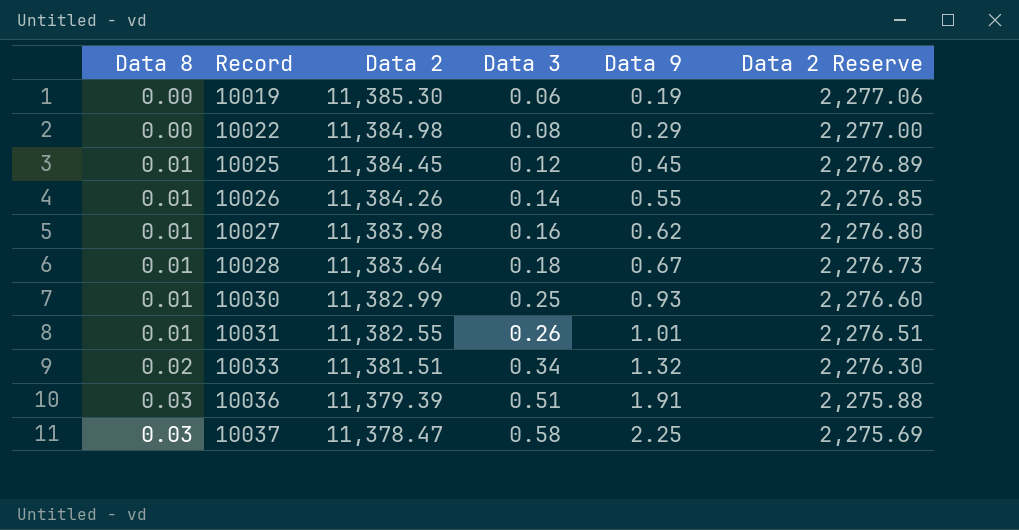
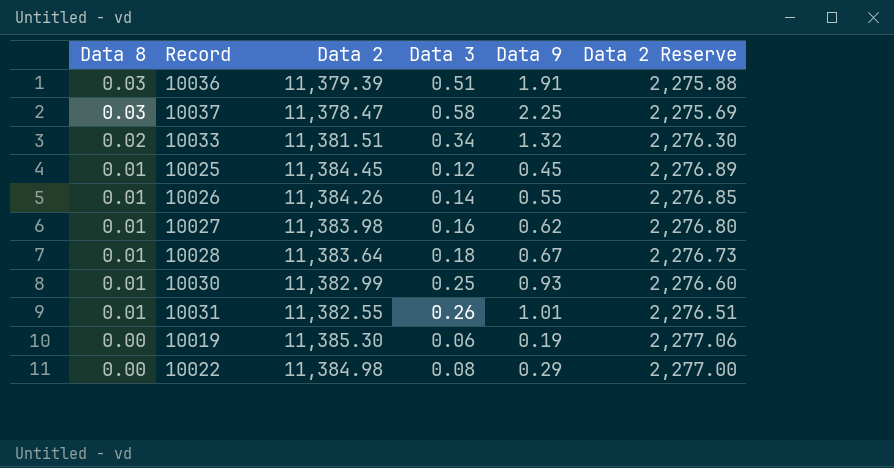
row order: Data 8 ascending -> Data 8 descending

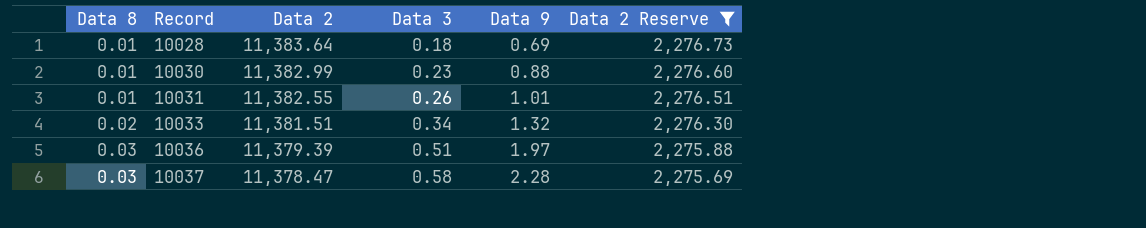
filter: none -> Data 2 Reserve <= 2,276.73
row order: Data 8 descending -> Data 8 ascending
10028 | Data 9: 0.67 -> 0.69
10030 | Data 3: 0.25 -> 0.23
10030 | Data 9: 0.93 -> 0.88
10036 | Data 9: 1.91 -> 1.97
10037 | Data 9: 2.25 -> 2.28

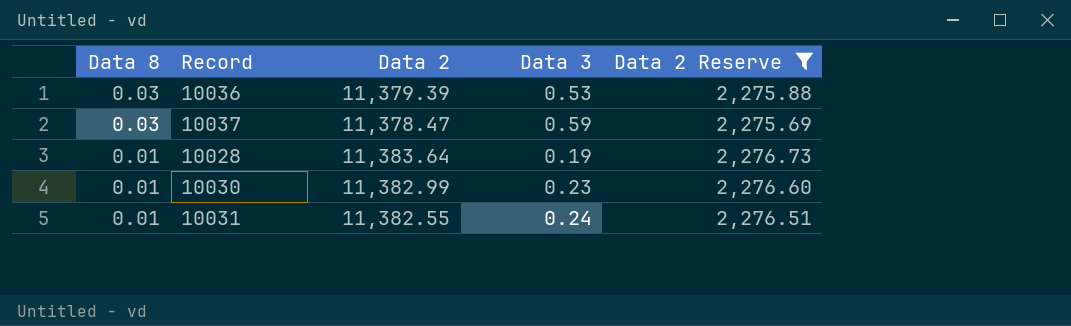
row order: Data 8 ascending -> Data 8 descending
column Data 9 | position: 5 -> none
row 10033: 0.02 | 11,381.51 | 0.34 | 1.32 | 2,276.30 -> none
10036 | Data 3: 0.51 -> 0.53
10037 | Data 3: 0.58 -> 0.59
10028 | Data 3: 0.18 -> 0.19
10031 | Data 3: 0.26 -> 0.24

